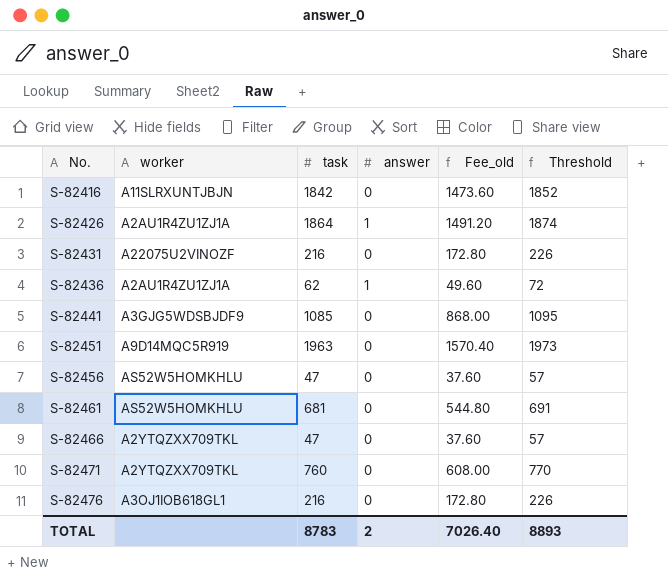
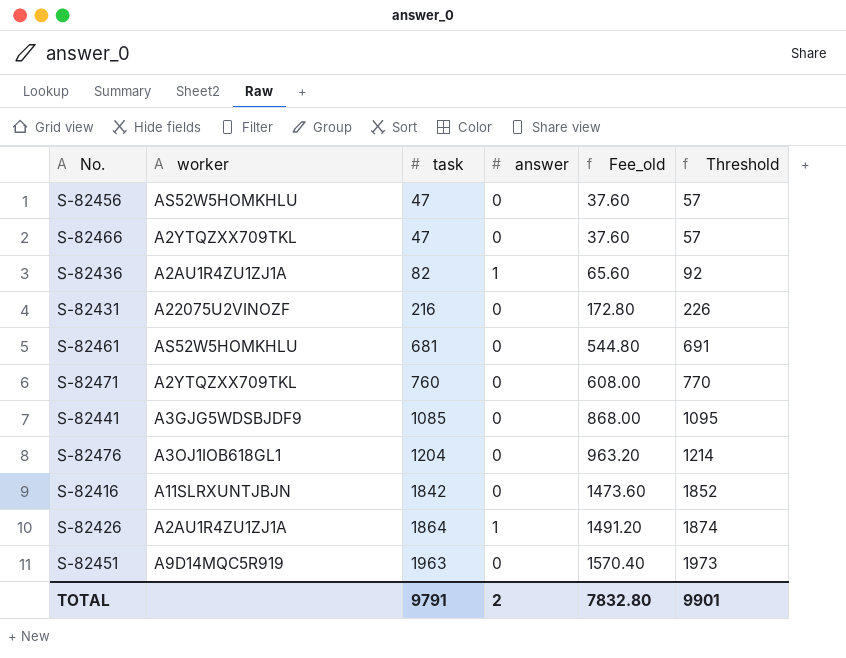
row order: No. ascending -> task ascending
S-82436 | task: 62 -> 82
S-82436 | Fee_old: 49.60 -> 65.60
S-82436 | Threshold: 72 -> 92
S-82476 | task: 216 -> 1204
S-82476 | Fee_old: 172.80 -> 963.20
S-82476 | Threshold: 226 -> 1214
TOTAL | task: 8783 -> 9791
TOTAL | Fee_old: 7026.40 -> 7832.80
TOTAL | Threshold: 8893 -> 9901

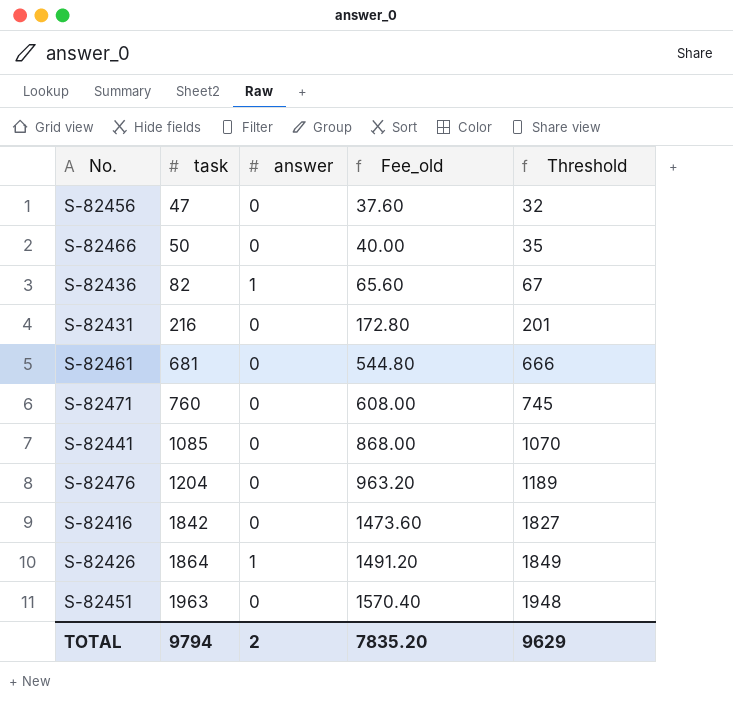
column worker | position: 2 -> none
column Threshold | formula: [task] + 10 -> [task] - 15
S-82466 | task: 47 -> 50
S-82466 | Fee_old: 37.60 -> 40.00
TOTAL | task: 9791 -> 9794
TOTAL | Fee_old: 7832.80 -> 7835.20
TOTAL | Threshold: 9901 -> 9629

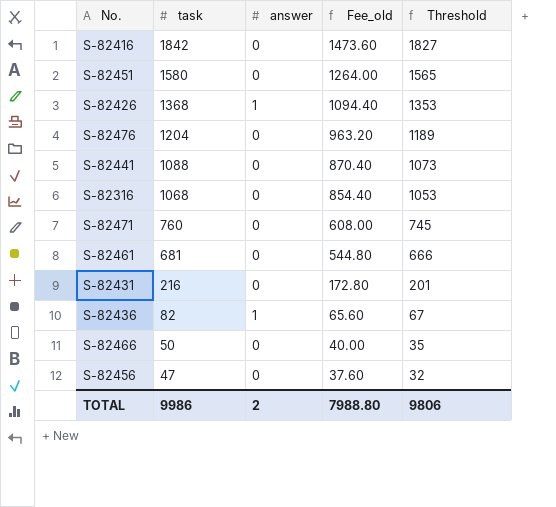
row order: task ascending -> task descending
S-82451 | task: 1963 -> 1580
S-82451 | Fee_old: 1570.40 -> 1264.00
S-82451 | Threshold: 1948 -> 1565
S-82426 | task: 1864 -> 1368
S-82426 | Fee_old: 1491.20 -> 1094.40
S-82426 | Threshold: 1849 -> 1353
S-82441 | task: 1085 -> 1088
S-82441 | Fee_old: 868.00 -> 870.40
S-82441 | Threshold: 1070 -> 1073
row S-82316: none -> 1068 | 0 | 854.40 | 1053
TOTAL | task: 9794 -> 9986
TOTAL | Fee_old: 7835.20 -> 7988.80
TOTAL | Threshold: 9629 -> 9806

